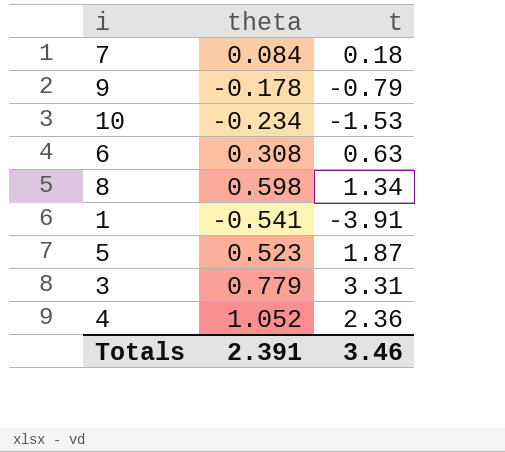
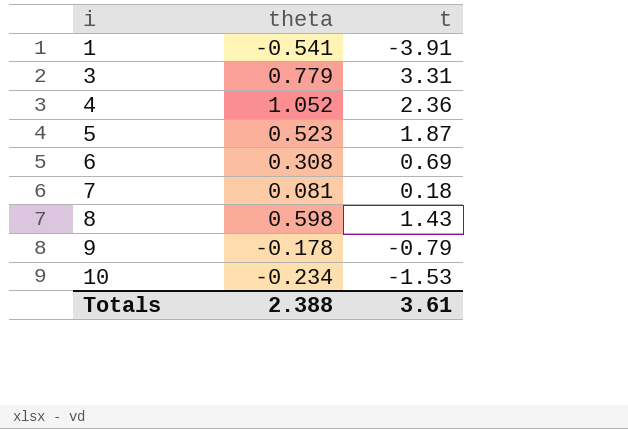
row order: none -> i ascending
6 | t: 0.63 -> 0.69
7 | theta: 0.084 -> 0.081
8 | t: 1.34 -> 1.43
Totals | theta: 2.391 -> 2.388
Totals | t: 3.46 -> 3.61

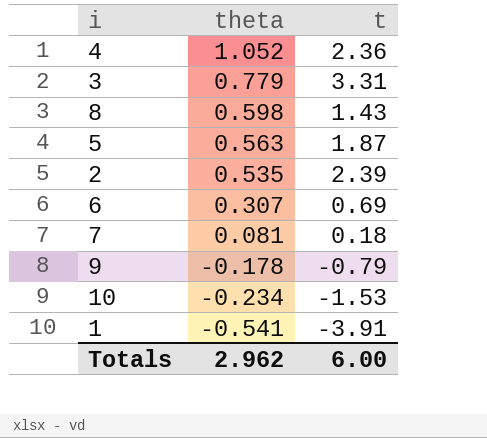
row order: i ascending -> theta descending
5 | theta: 0.523 -> 0.563
row 2: none -> 0.535 | 2.39
6 | theta: 0.308 -> 0.307
Totals | theta: 2.388 -> 2.962
Totals | t: 3.61 -> 6.00

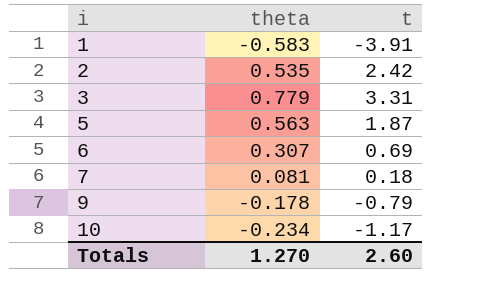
row order: theta descending -> i ascending
row 4: 1.052 | 2.36 -> none
row 8: 0.598 | 1.43 -> none
1 | theta: -0.541 -> -0.583
2 | t: 2.39 -> 2.42
10 | t: -1.53 -> -1.17
Totals | theta: 2.962 -> 1.270
Totals | t: 6.00 -> 2.60

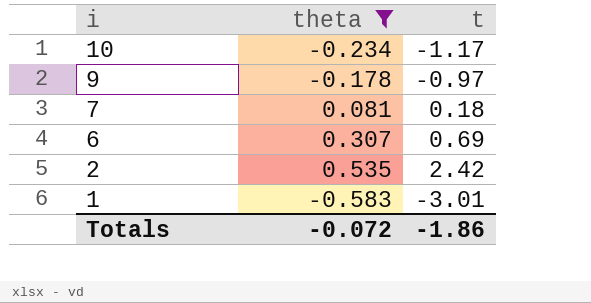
filter: none -> theta <= 0.535
row order: i ascending -> i descending
9 | t: -0.79 -> -0.97
1 | t: -3.91 -> -3.01
Totals | theta: 1.270 -> -0.072
Totals | t: 2.60 -> -1.86

